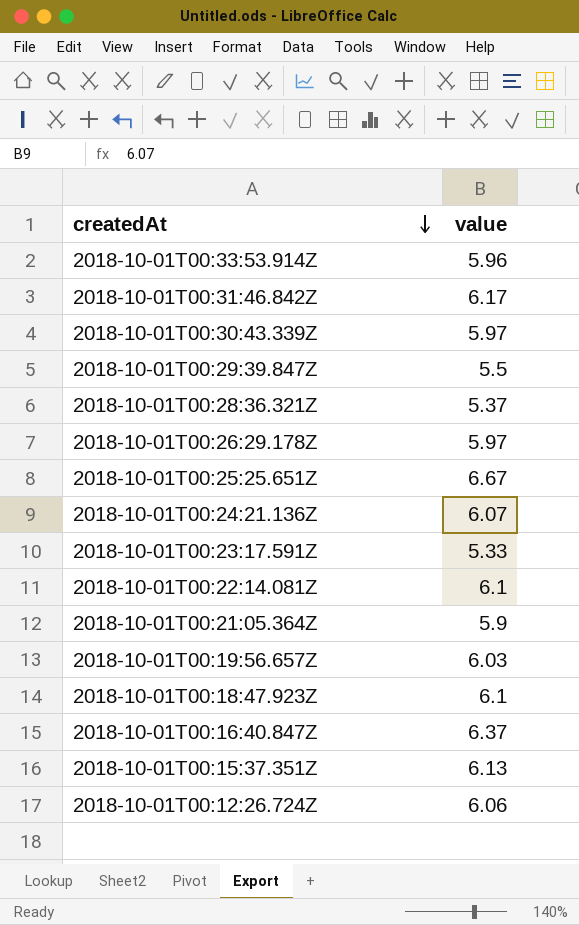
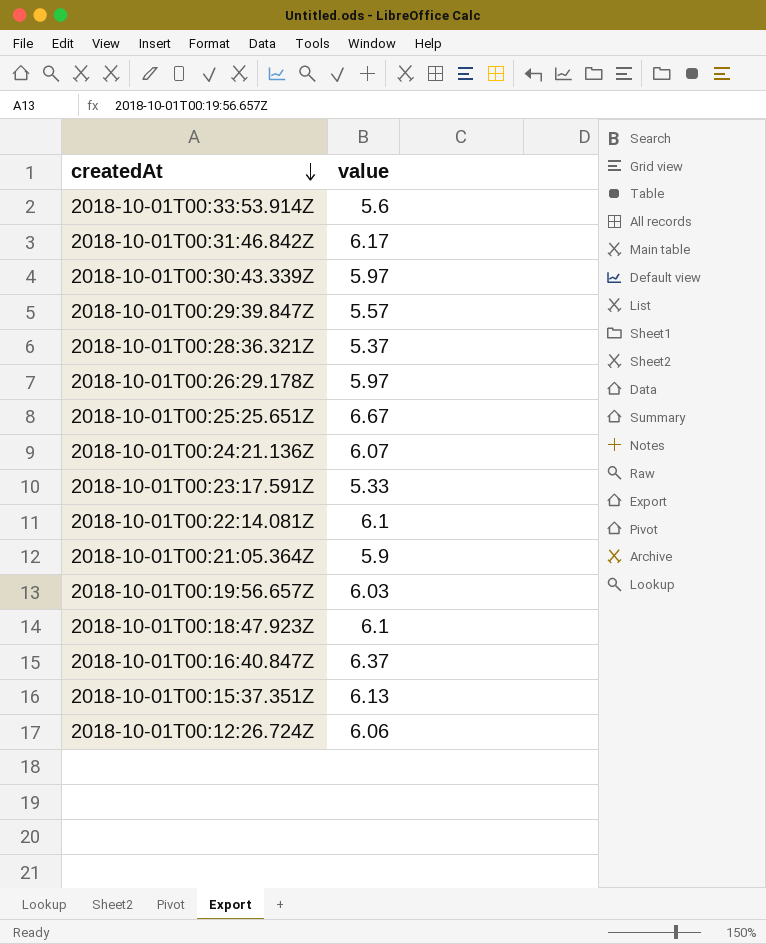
2018-10-01T00:33:53.914Z | value: 5.96 -> 5.6
2018-10-01T00:29:39.847Z | value: 5.5 -> 5.57

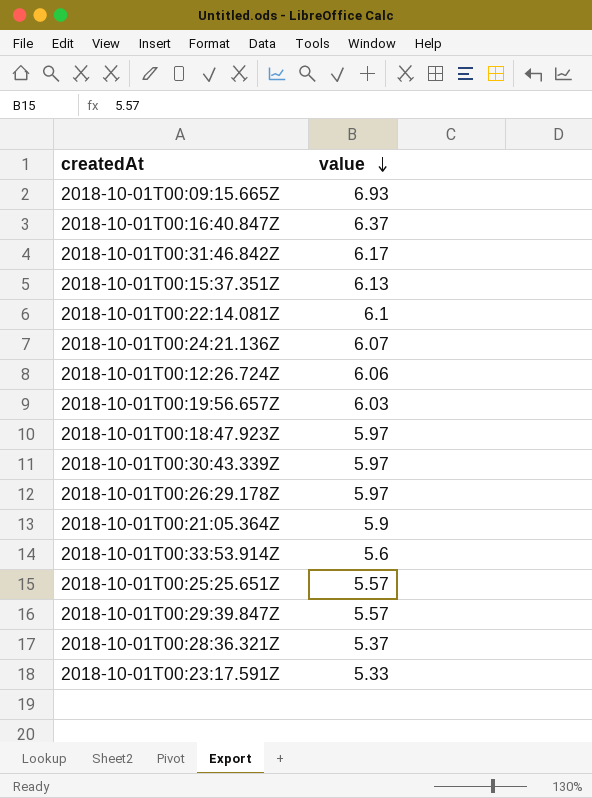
row order: createdAt descending -> value descending
row 2018-10-01T00:09:15.665Z: none -> 6.93
2018-10-01T00:18:47.923Z | value: 6.1 -> 5.97
2018-10-01T00:25:25.651Z | value: 6.67 -> 5.57

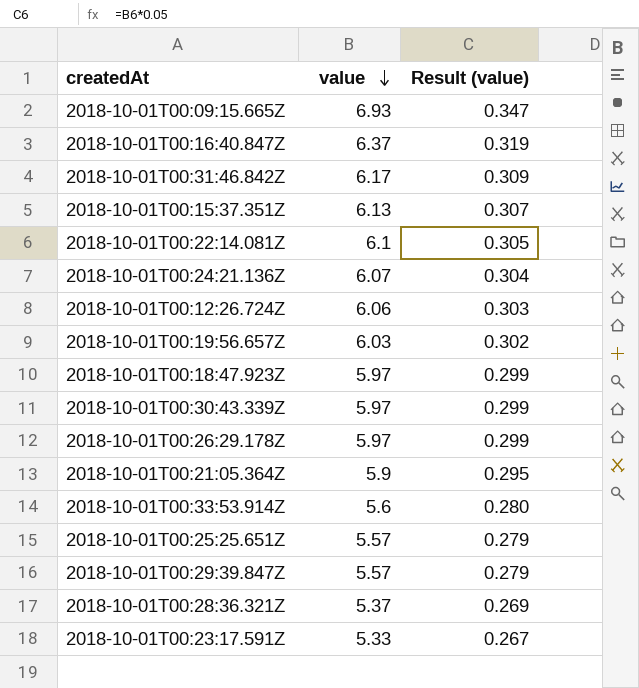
column Result (value) | formula: none -> [value] * 0.05

